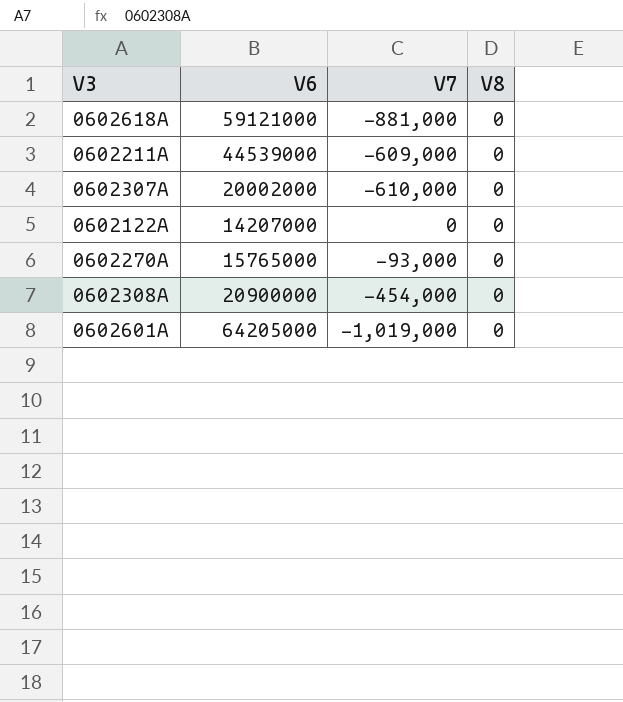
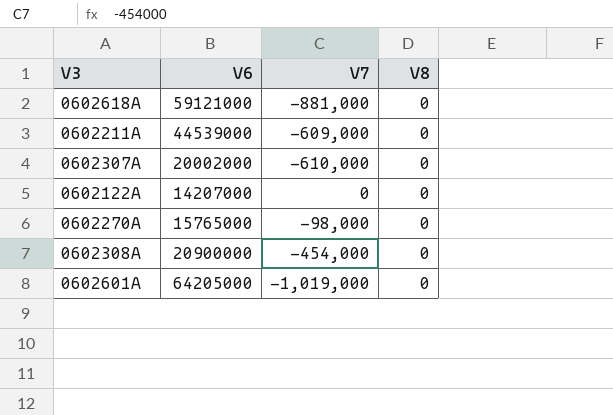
0602270A | V7: -93,000 -> -98,000

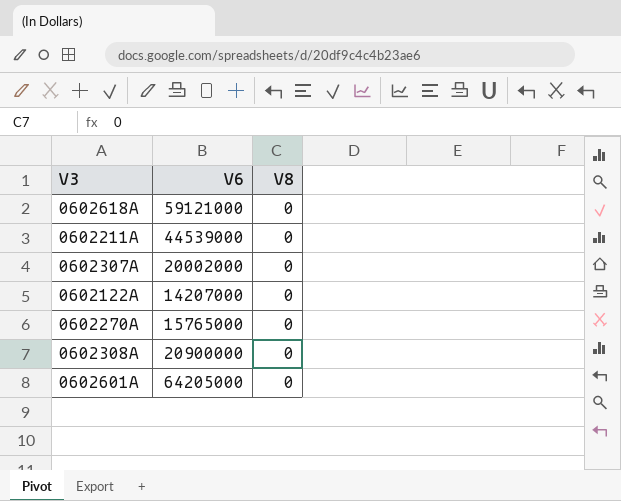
column V7 | position: 3 -> none

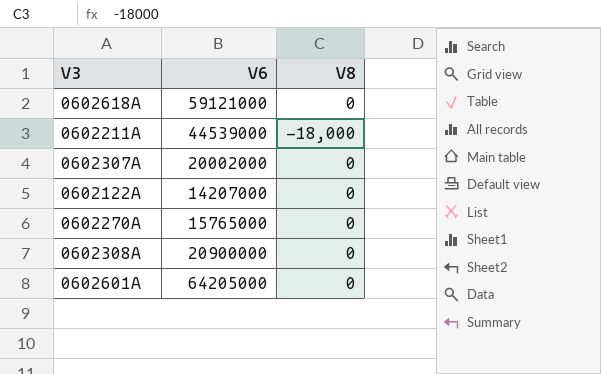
0602211A | V8: 0 -> -18,000

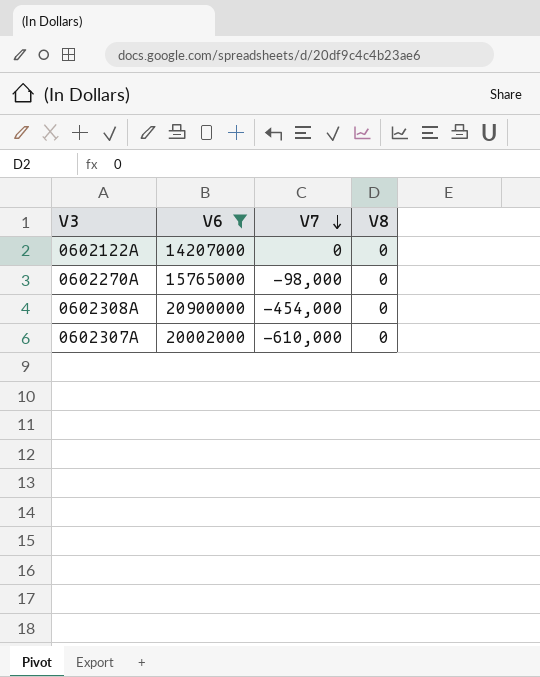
filter: none -> V6 <= 20900000
row order: none -> V7 descending
column V7 | position: none -> 3

